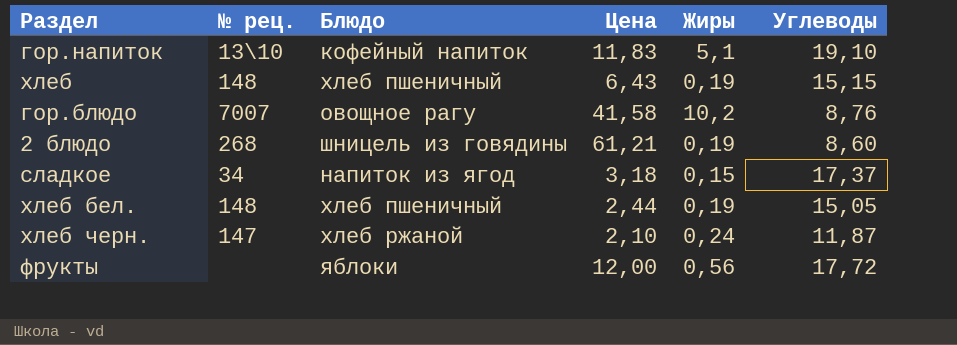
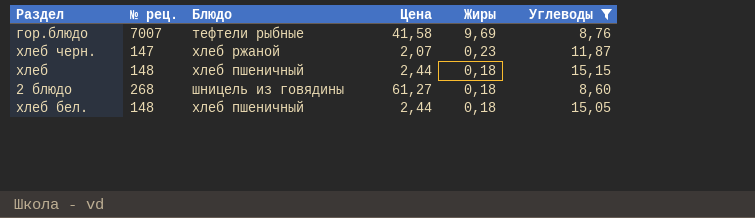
filter: none -> Углеводы <= 15,15
row order: none -> Жиры descending
гор.блюдо | Блюдо: овощное рагу -> тефтели рыбные
гор.блюдо | Жиры: 10,2 -> 9,69
хлеб черн. | Цена: 2,10 -> 2,07
хлеб черн. | Жиры: 0,24 -> 0,23
хлеб | Цена: 6,43 -> 2,44
хлеб | Жиры: 0,19 -> 0,18
2 блюдо | Цена: 61,21 -> 61,27
2 блюдо | Жиры: 0,19 -> 0,18
хлеб бел. | Жиры: 0,19 -> 0,18

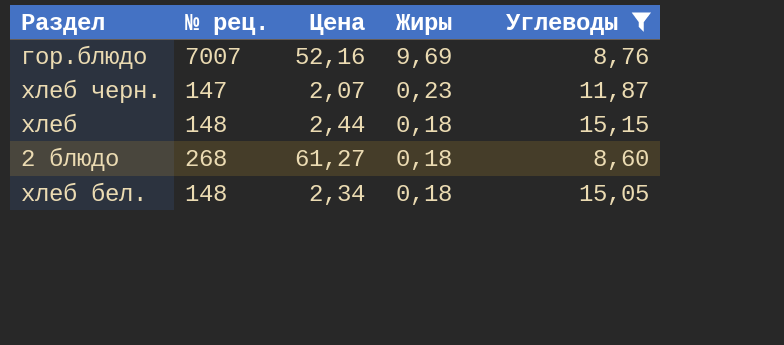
column Блюдо | position: 3 -> none
гор.блюдо | Цена: 41,58 -> 52,16
хлеб бел. | Цена: 2,44 -> 2,34

